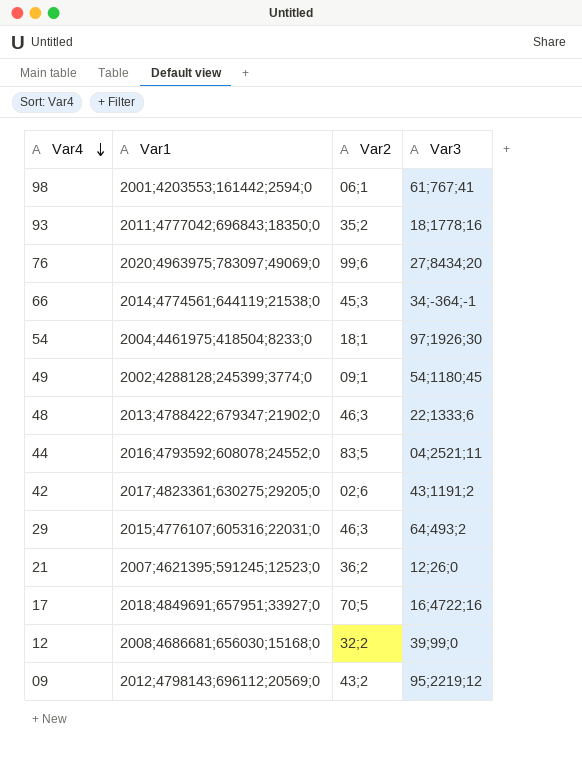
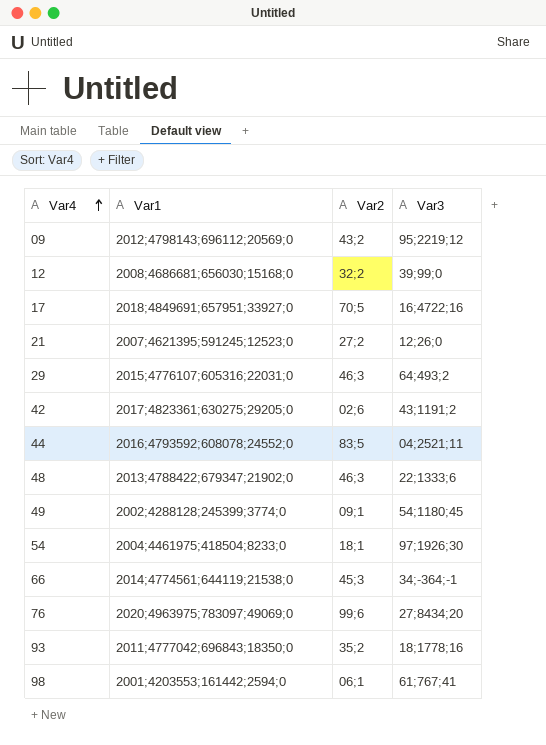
row order: Var4 descending -> Var4 ascending
21 | Var2: 36;2 -> 27;2

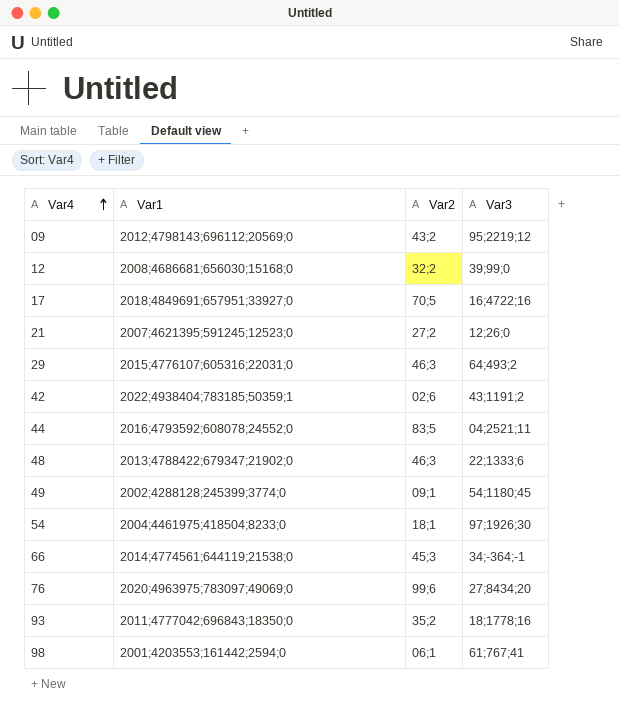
42 | Var1: 2017;4823361;630275;29205;0 -> 2022;4938404;783185;50359;1

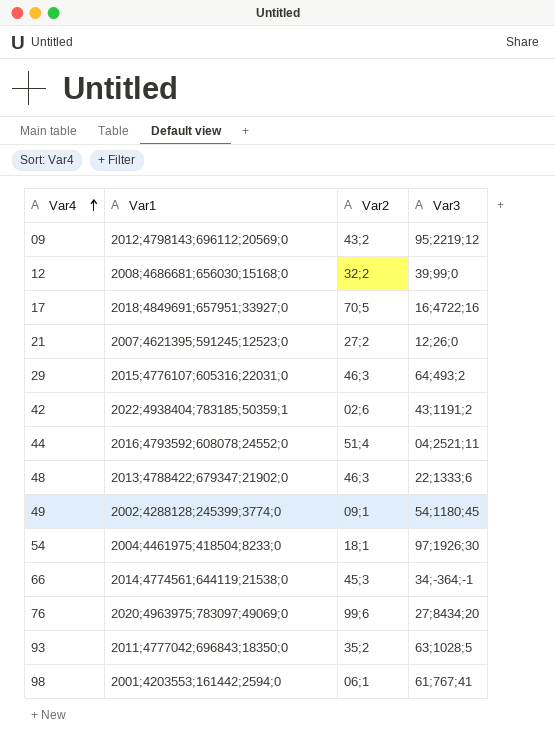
44 | Var2: 83;5 -> 51;4
93 | Var3: 18;1778;16 -> 63;1028;5

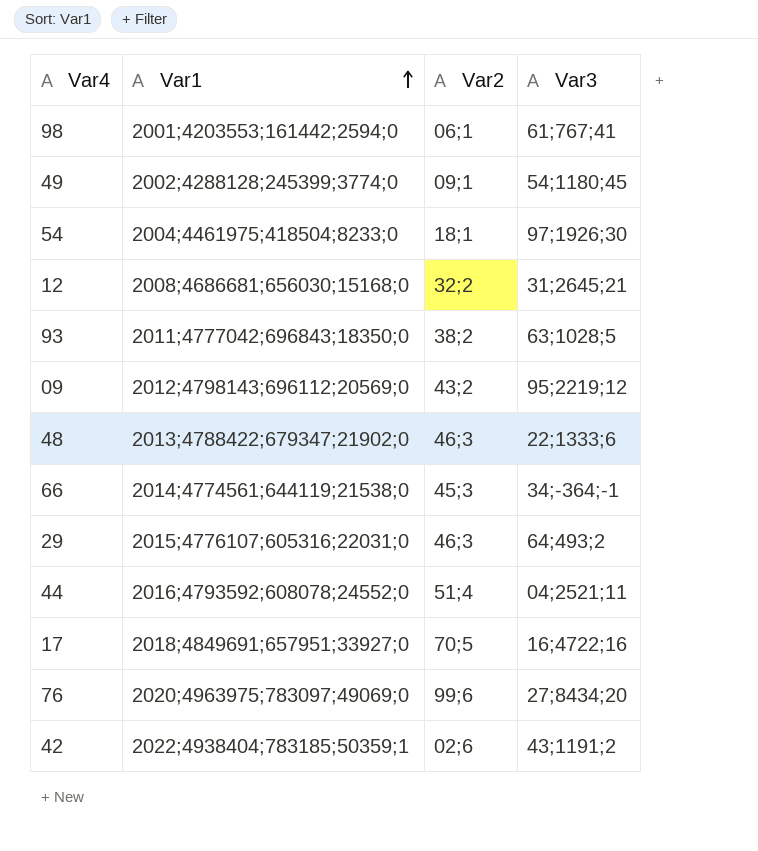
row order: Var4 ascending -> Var1 ascending
row 21: 2007;4621395;591245;12523;0 | 27;2 | 12;26;0 -> none
12 | Var3: 39;99;0 -> 31;2645;21
93 | Var2: 35;2 -> 38;2

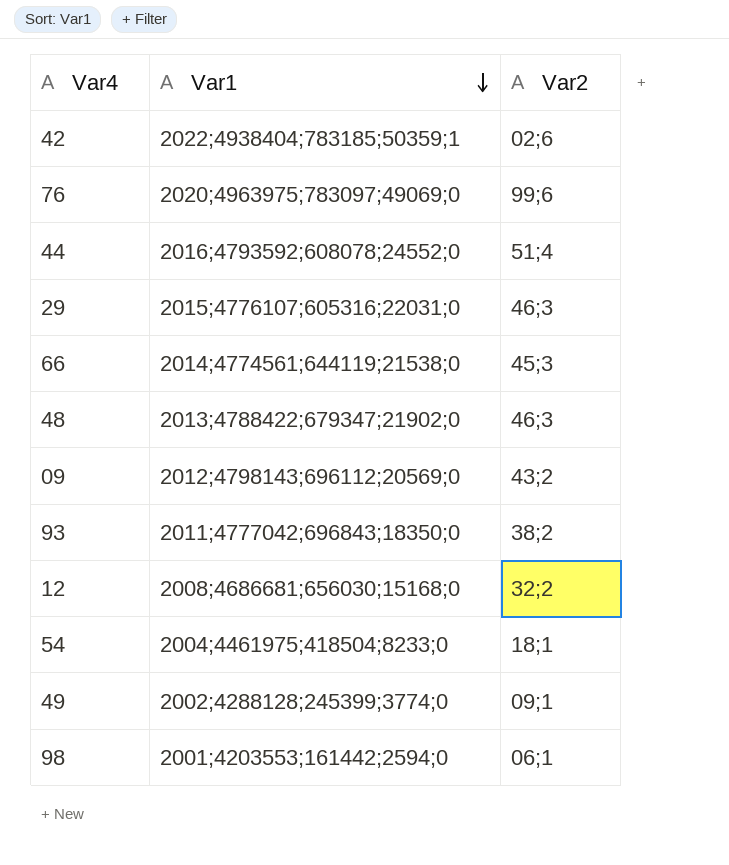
row order: Var1 ascending -> Var1 descending
column Var3 | position: 4 -> none
row 17: 2018;4849691;657951;33927;0 | 70;5 | 16;4722;16 -> none

